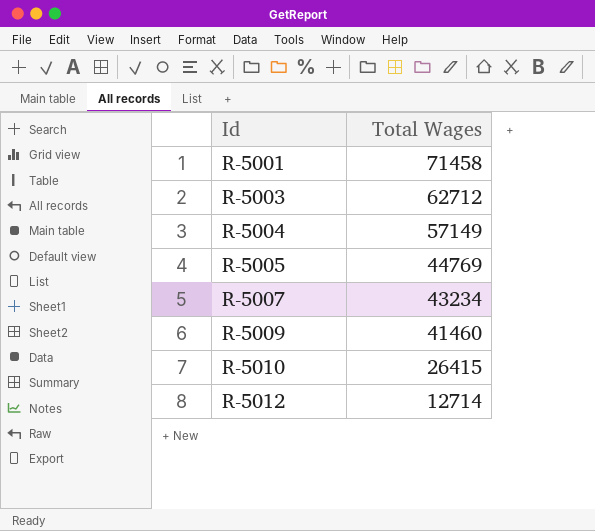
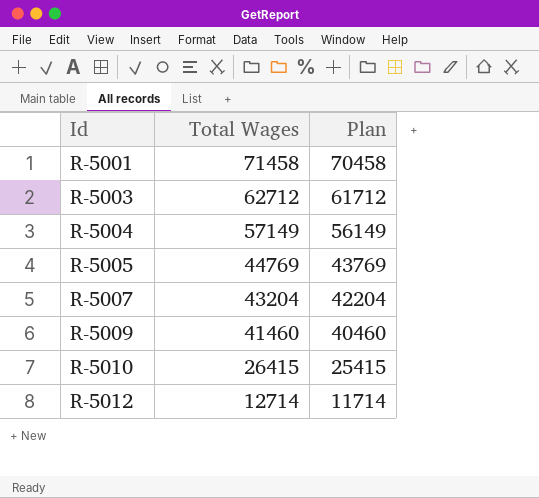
column Plan | formula: none -> [Total Wages] - 1000
R-5007 | Total Wages: 43234 -> 43204

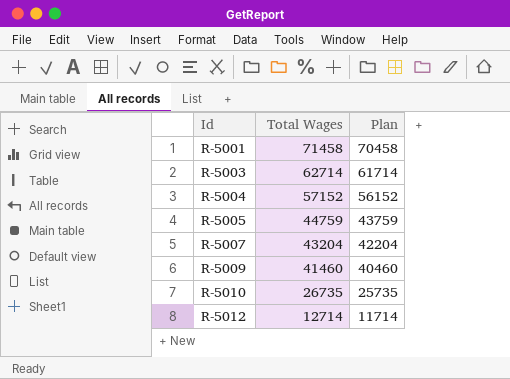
R-5003 | Total Wages: 62712 -> 62714
R-5003 | Plan: 61712 -> 61714
R-5004 | Total Wages: 57149 -> 57152
R-5004 | Plan: 56149 -> 56152
R-5005 | Total Wages: 44769 -> 44759
R-5005 | Plan: 43769 -> 43759
R-5010 | Total Wages: 26415 -> 26735
R-5010 | Plan: 25415 -> 25735

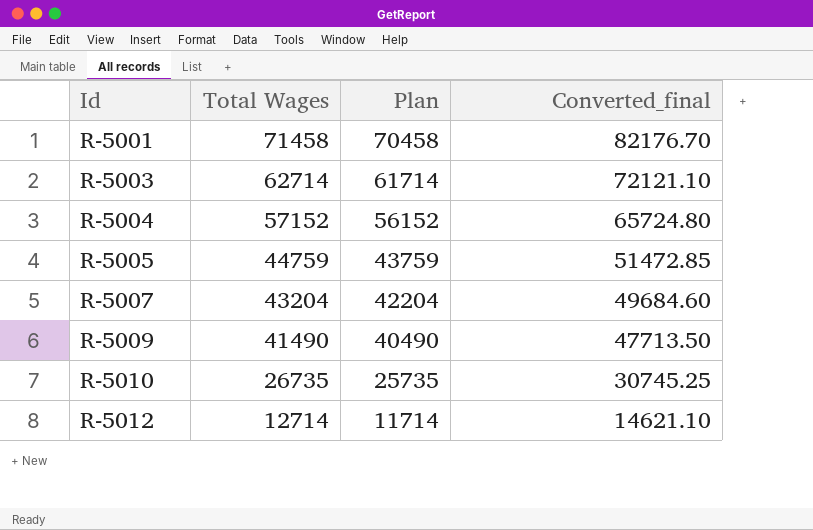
column Converted_final | formula: none -> [Total Wages] * 1.15
R-5009 | Total Wages: 41460 -> 41490
R-5009 | Plan: 40460 -> 40490

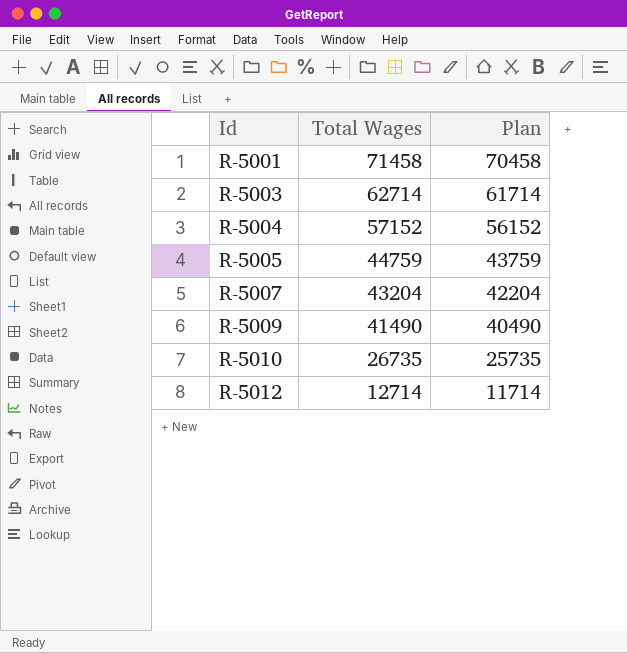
column Converted_final | formula: [Total Wages] * 1.15 -> none

